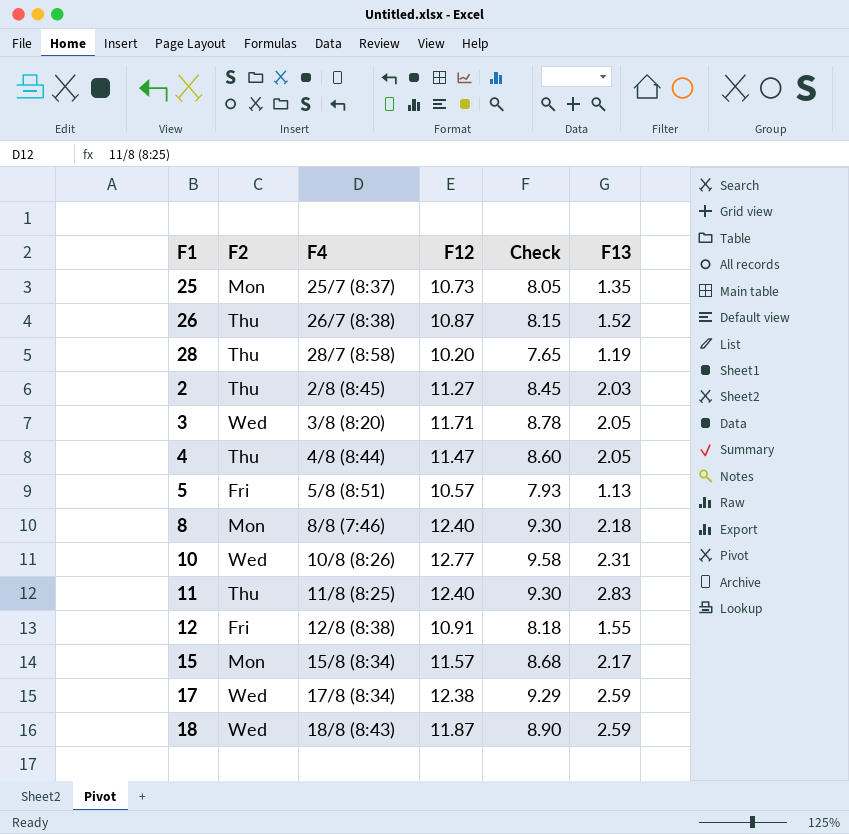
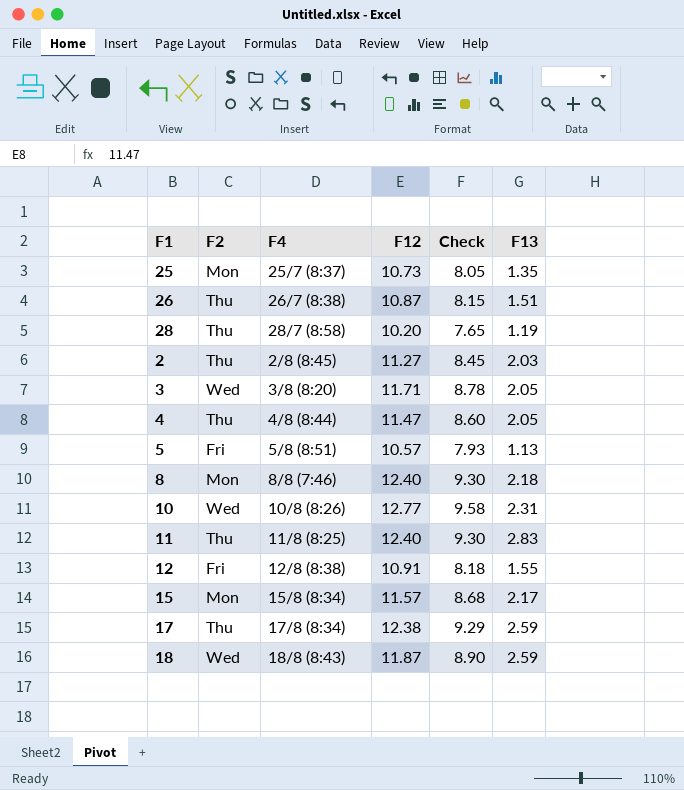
26 | F13: 1.52 -> 1.51
17 | F2: Wed -> Thu

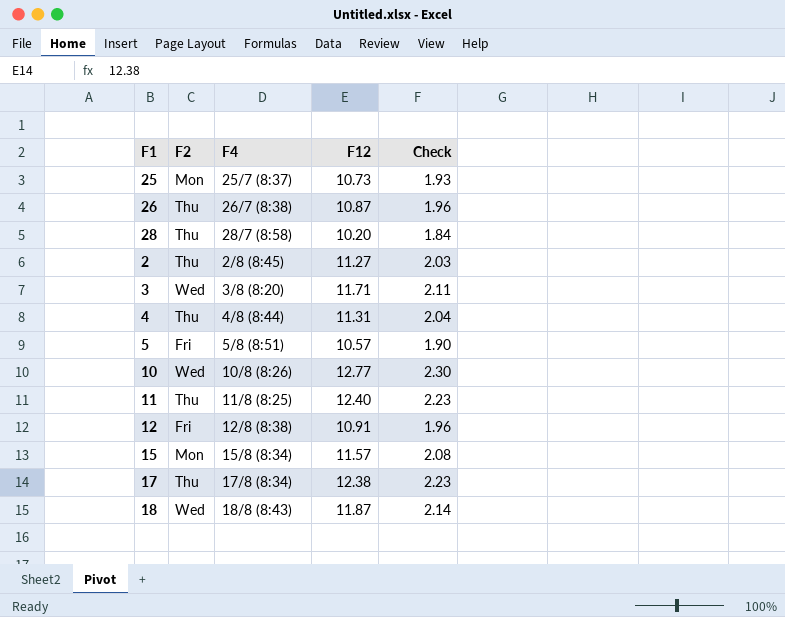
column F13 | position: 6 -> none
column Check | formula: [F12] * 0.75 -> [F12] * 0.18
row 8: Mon | 8/8 (7:46) | 12.40 | 9.30 | 2.18 -> none
4 | F12: 11.47 -> 11.31

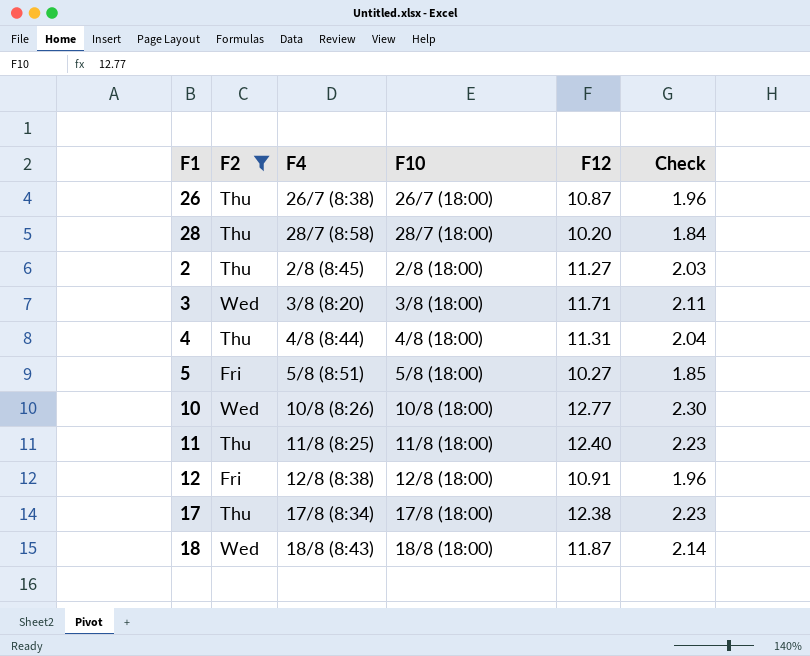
filter: none -> F2 != Mon
column F10 | position: none -> 4
5 | F12: 10.57 -> 10.27
5 | Check: 1.90 -> 1.85

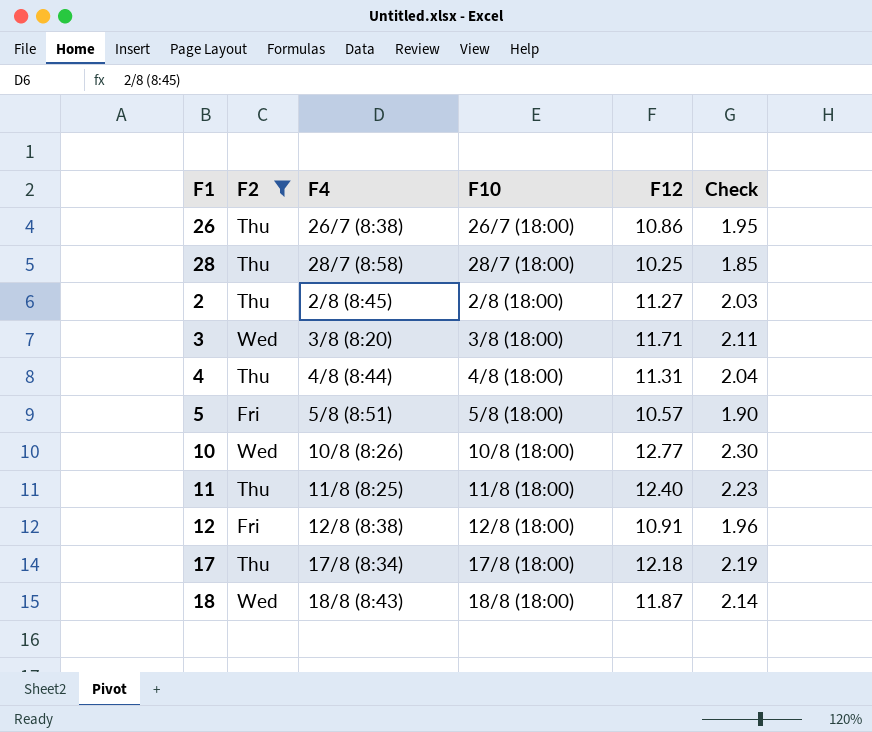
26 | F12: 10.87 -> 10.86
26 | Check: 1.96 -> 1.95
28 | F12: 10.20 -> 10.25
28 | Check: 1.84 -> 1.85
5 | F12: 10.27 -> 10.57
5 | Check: 1.85 -> 1.90
17 | F12: 12.38 -> 12.18
17 | Check: 2.23 -> 2.19

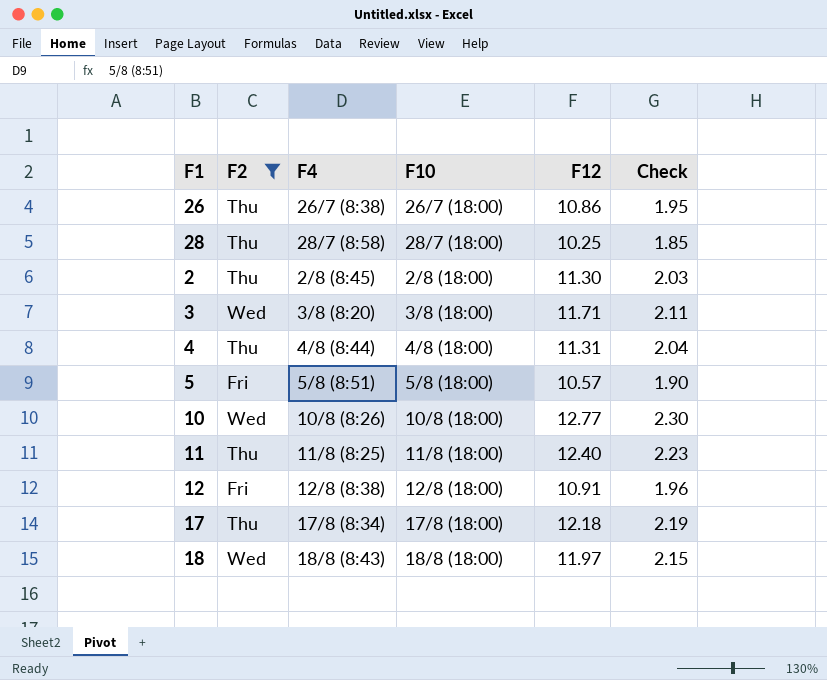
2 | F12: 11.27 -> 11.30
18 | F12: 11.87 -> 11.97
18 | Check: 2.14 -> 2.15

